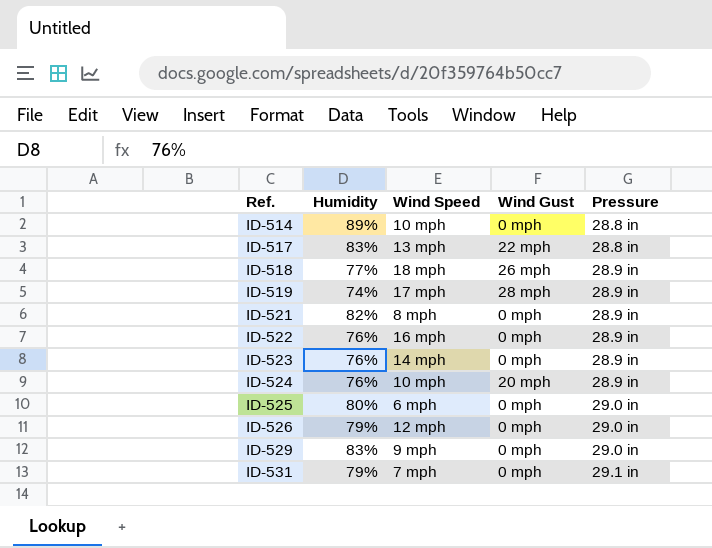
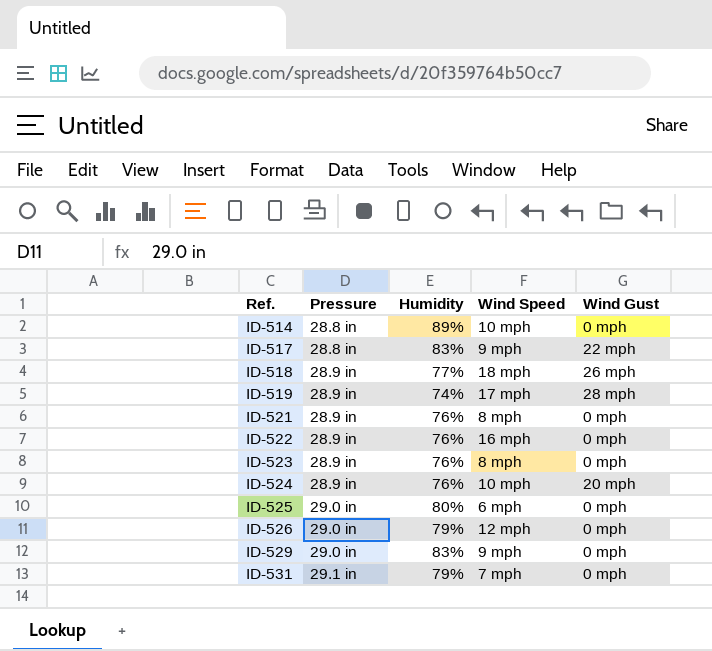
column Pressure | position: 5 -> 2
ID-517 | Wind Speed: 13 mph -> 9 mph
ID-521 | Humidity: 82% -> 76%
ID-523 | Wind Speed: 14 mph -> 8 mph

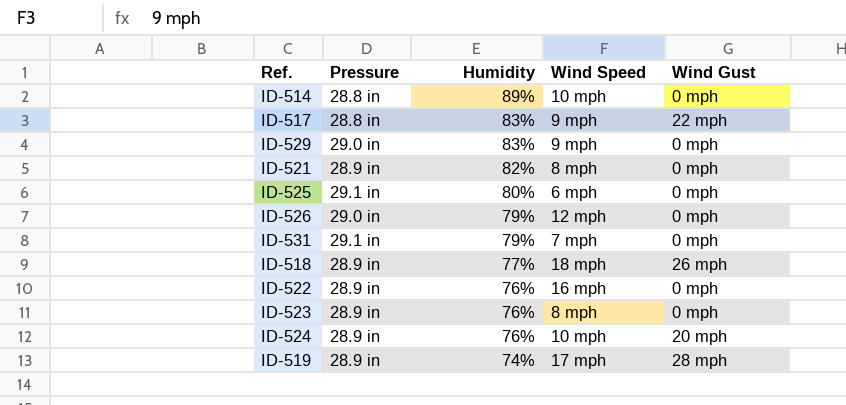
row order: Ref. ascending -> Humidity descending
ID-521 | Humidity: 76% -> 82%
ID-525 | Pressure: 29.0 in -> 29.1 in

